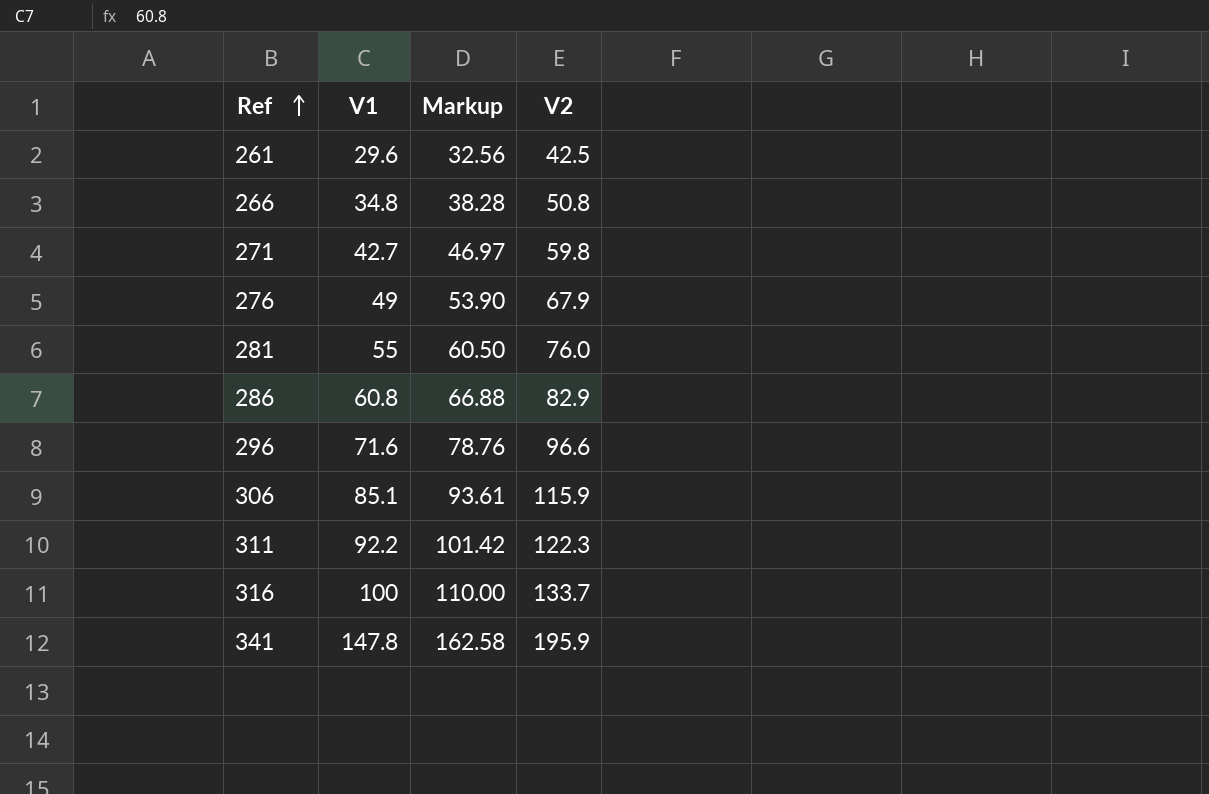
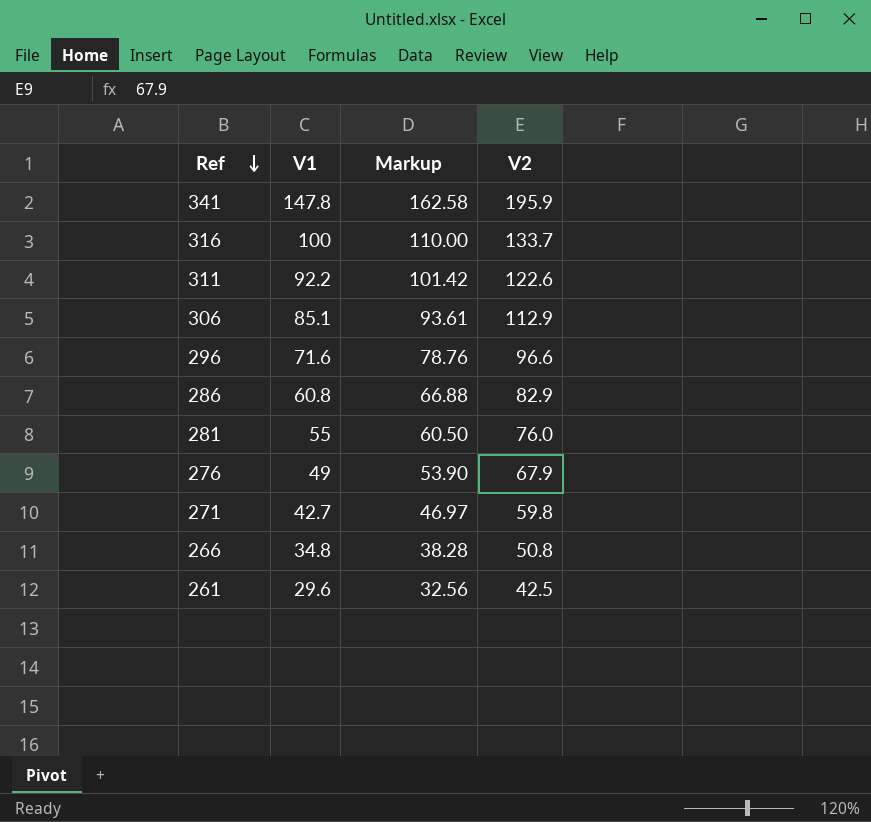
row order: Ref ascending -> Ref descending
311 | V2: 122.3 -> 122.6
306 | V2: 115.9 -> 112.9

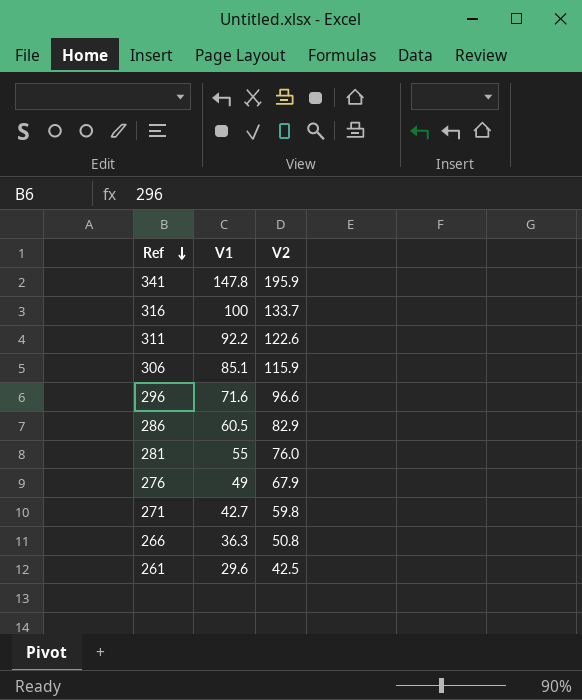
column Markup | formula: [V1] * 1.1 -> none
306 | V2: 112.9 -> 115.9
286 | V1: 60.8 -> 60.5
266 | V1: 34.8 -> 36.3

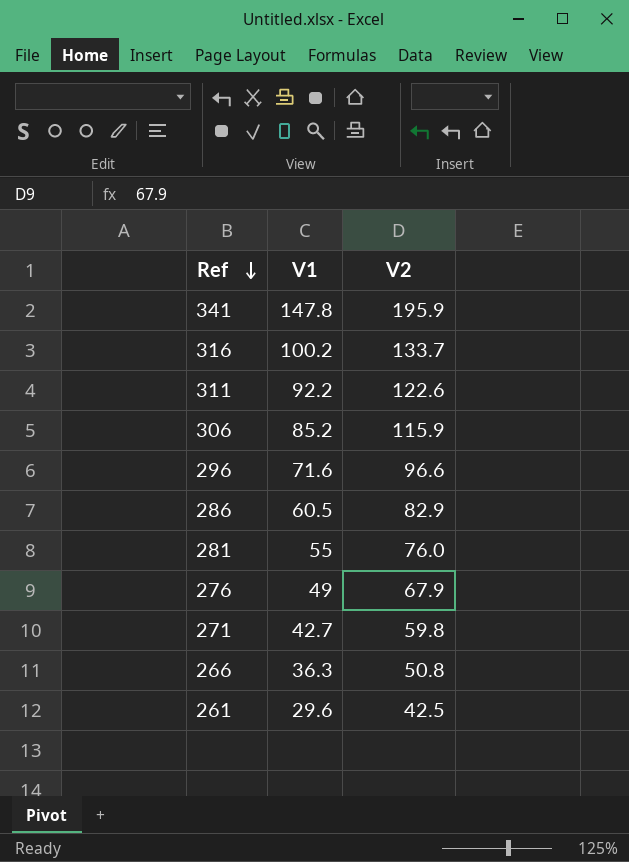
316 | V1: 100 -> 100.2
306 | V1: 85.1 -> 85.2

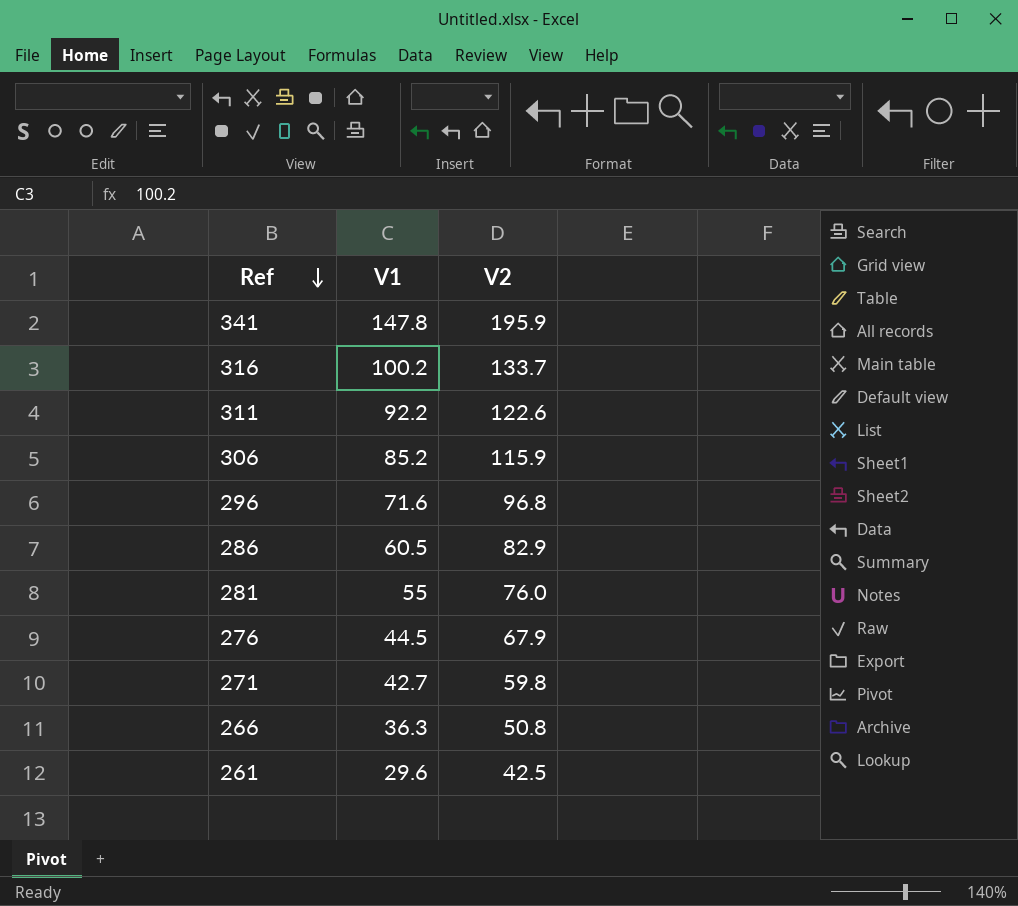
296 | V2: 96.6 -> 96.8
276 | V1: 49 -> 44.5

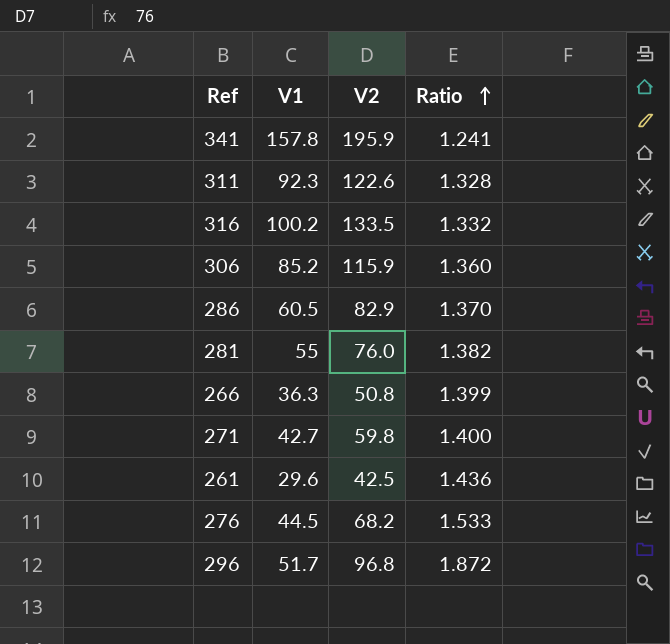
row order: Ref descending -> Ratio ascending
column Ratio | formula: none -> [V2] / [V1]
341 | V1: 147.8 -> 157.8
311 | V1: 92.2 -> 92.3
316 | V2: 133.7 -> 133.5
276 | V2: 67.9 -> 68.2
296 | V1: 71.6 -> 51.7

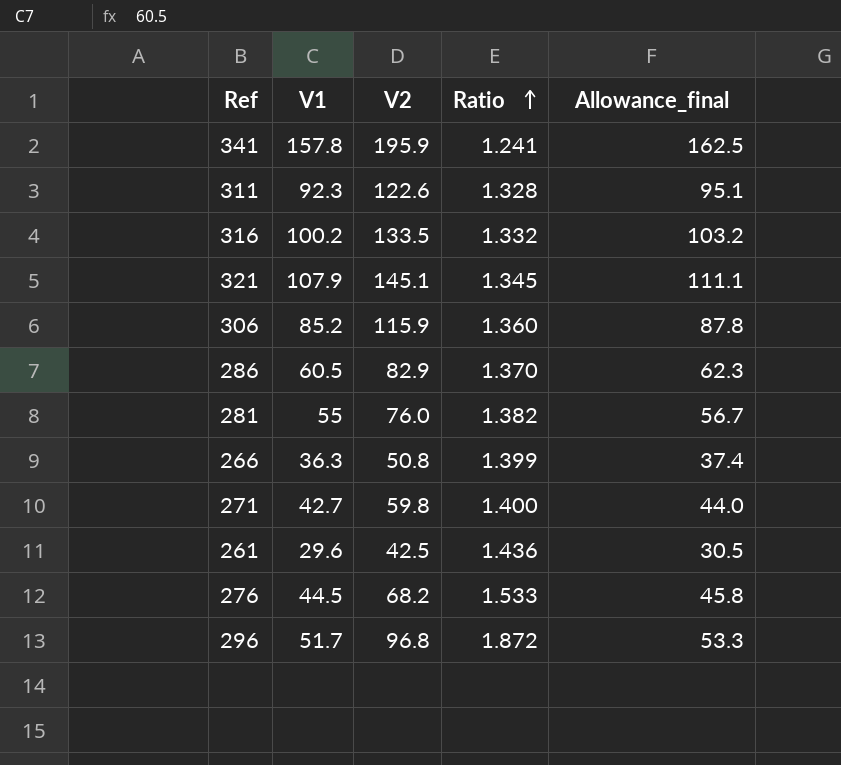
column Allowance_final | formula: none -> [V1] * 1.03
row 321: none -> 107.9 | 145.1 | 1.345 | 111.1

